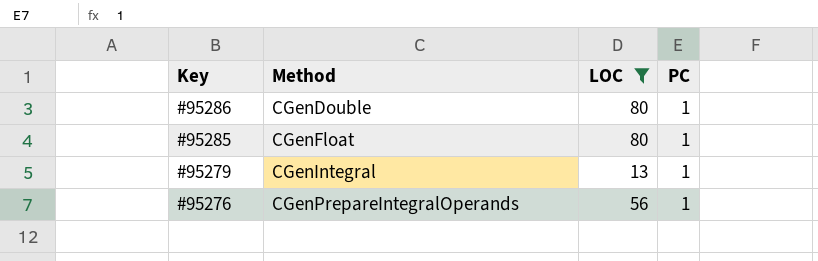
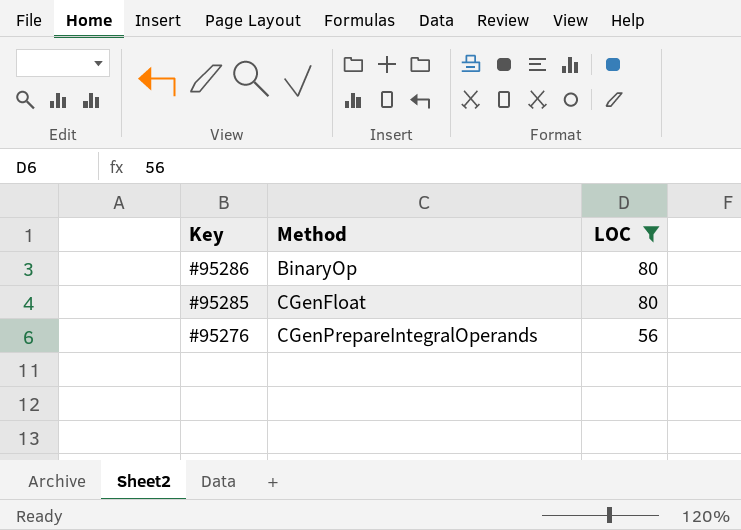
column PC | position: 4 -> none
row #95279: CGenIntegral | 13 | 1 -> none
#95286 | Method: CGenDouble -> BinaryOp

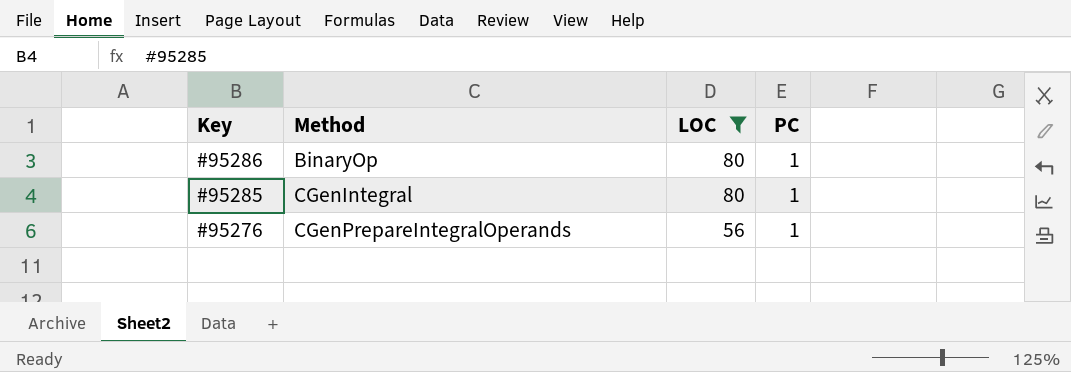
column PC | position: none -> 4
#95285 | Method: CGenFloat -> CGenIntegral

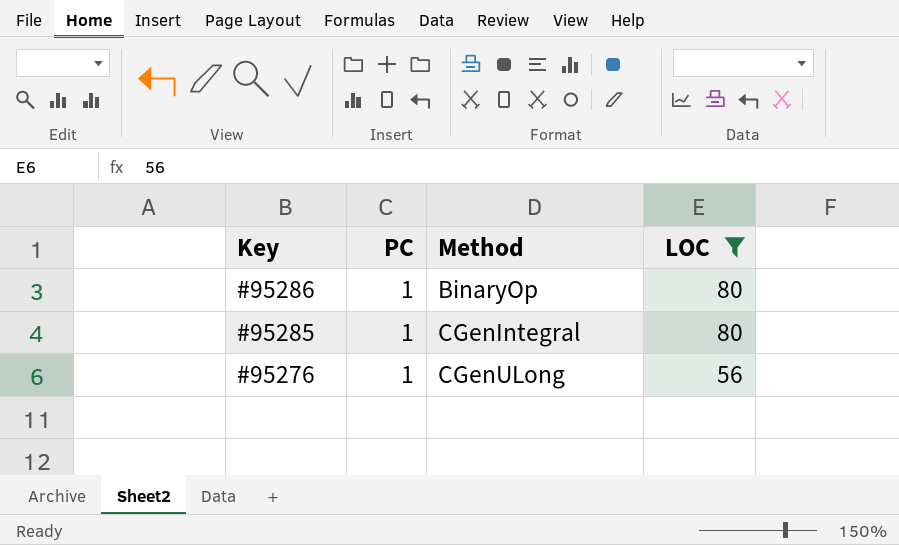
column PC | position: 4 -> 2
#95276 | Method: CGenPrepareIntegralOperands -> CGenULong

